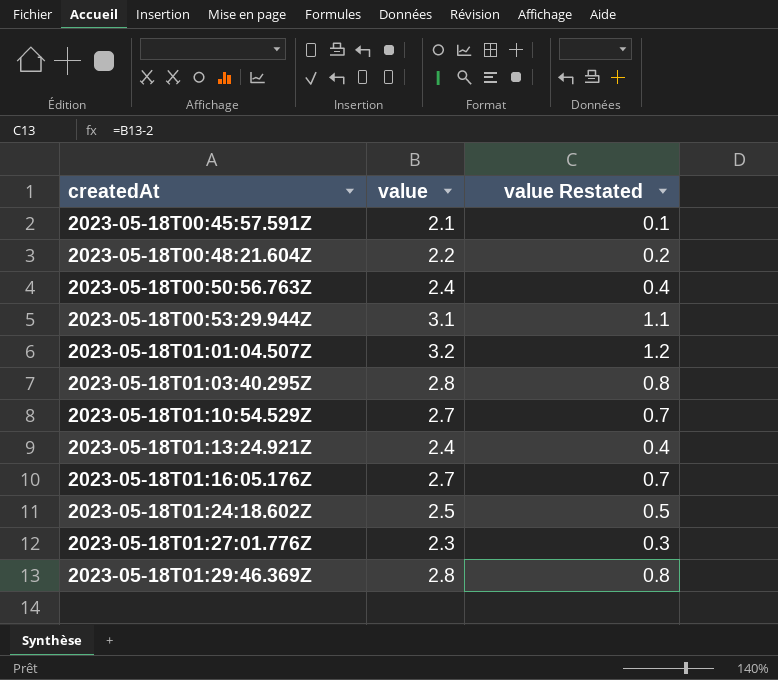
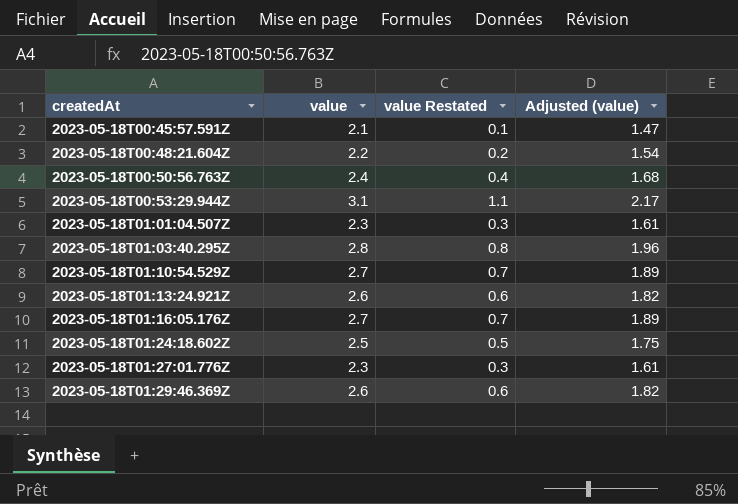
column Adjusted (value) | formula: none -> [value] * 0.7
2023-05-18T01:01:04.507Z | value: 3.2 -> 2.3
2023-05-18T01:01:04.507Z | value Restated: 1.2 -> 0.3
2023-05-18T01:13:24.921Z | value: 2.4 -> 2.6
2023-05-18T01:13:24.921Z | value Restated: 0.4 -> 0.6
2023-05-18T01:29:46.369Z | value: 2.8 -> 2.6
2023-05-18T01:29:46.369Z | value Restated: 0.8 -> 0.6

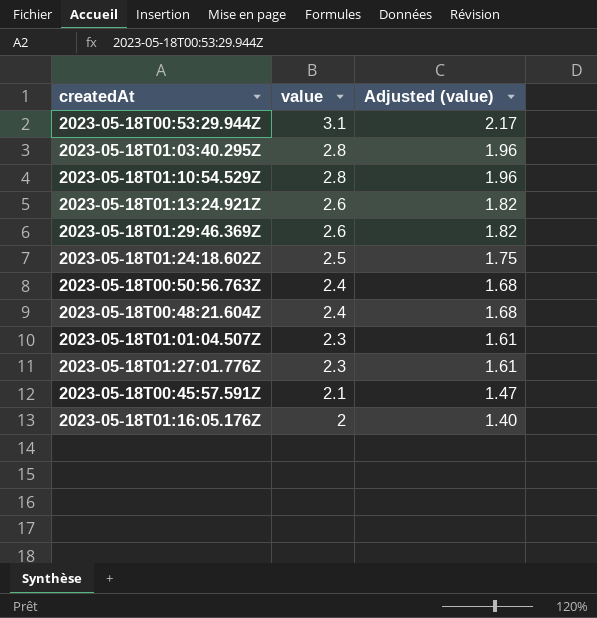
row order: createdAt ascending -> value descending
column value Restated | formula: [value] - 2 -> none
2023-05-18T01:10:54.529Z | value: 2.7 -> 2.8
2023-05-18T01:10:54.529Z | Adjusted (value): 1.89 -> 1.96
2023-05-18T00:48:21.604Z | value: 2.2 -> 2.4
2023-05-18T00:48:21.604Z | Adjusted (value): 1.54 -> 1.68
2023-05-18T01:16:05.176Z | value: 2.7 -> 2
2023-05-18T01:16:05.176Z | Adjusted (value): 1.89 -> 1.40

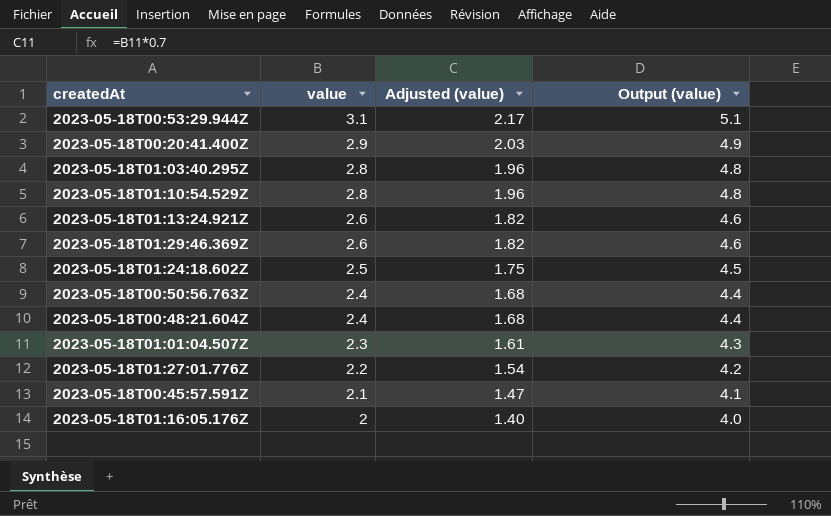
column Output (value) | formula: none -> [value] + 2
row 2023-05-18T00:20:41.400Z: none -> 2.9 | 2.03 | 4.9
2023-05-18T01:27:01.776Z | value: 2.3 -> 2.2
2023-05-18T01:27:01.776Z | Adjusted (value): 1.61 -> 1.54

